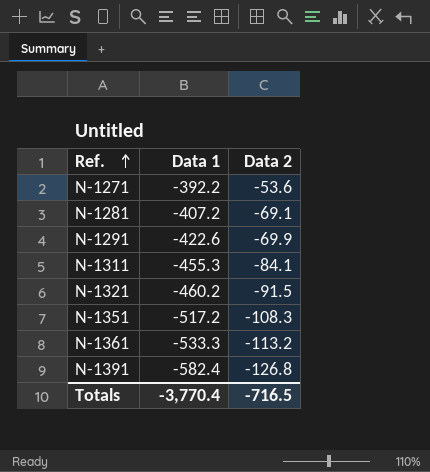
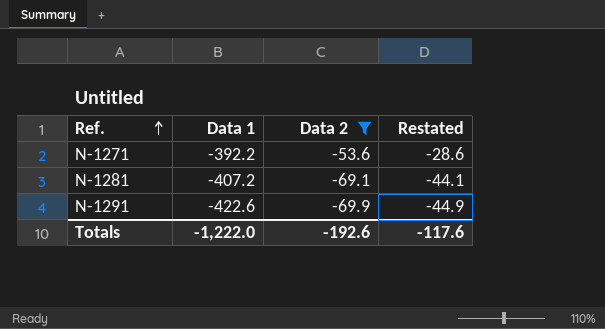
filter: none -> Data 2 >= -69.9
column Restated | formula: none -> [Data 2] + 25
Totals | Data 1: -3,770.4 -> -1,222.0
Totals | Data 2: -716.5 -> -192.6

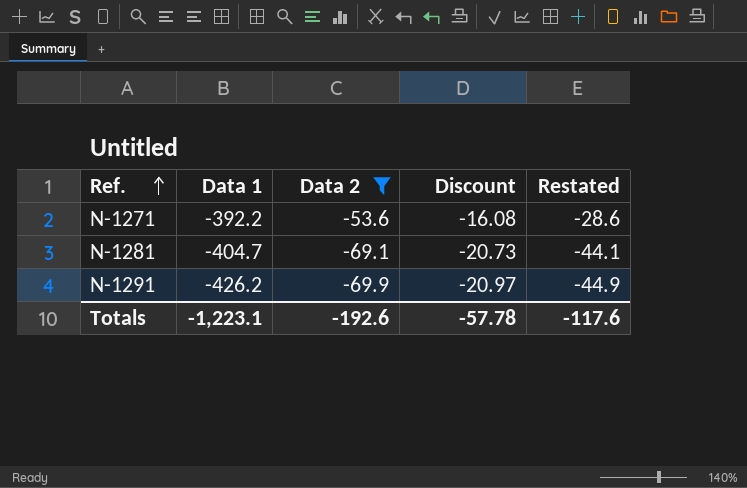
column Discount | formula: none -> [Data 2] * 0.3
N-1281 | Data 1: -407.2 -> -404.7
N-1291 | Data 1: -422.6 -> -426.2
Totals | Data 1: -1,222.0 -> -1,223.1

